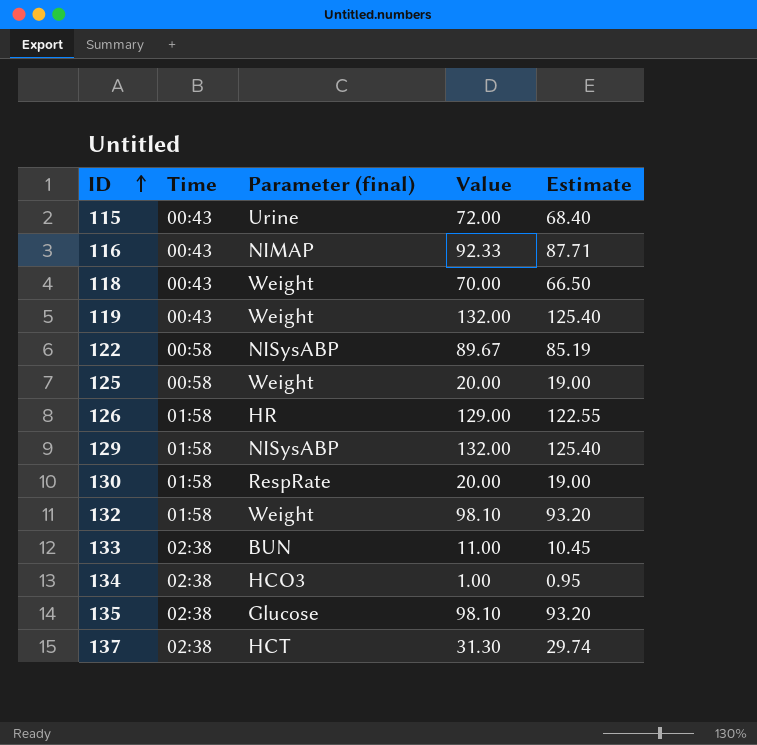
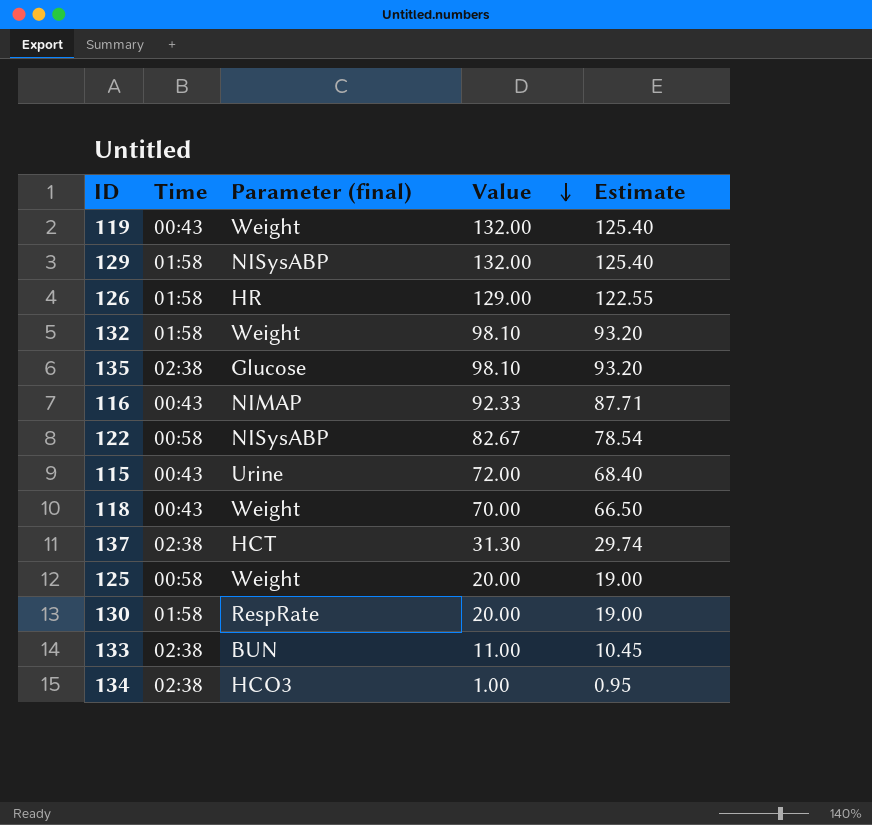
row order: ID ascending -> Value descending
122 | Value: 89.67 -> 82.67
122 | Estimate: 85.19 -> 78.54

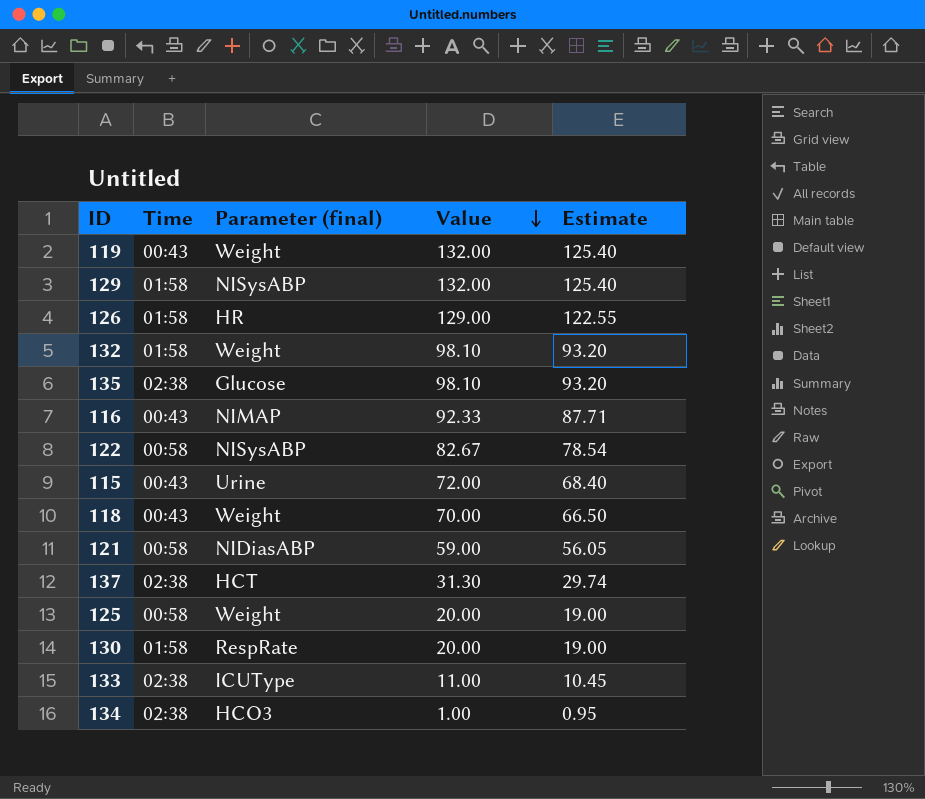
row 121: none -> 00:58 | NIDiasABP | 59.00 | 56.05
133 | Parameter (final): BUN -> ICUType

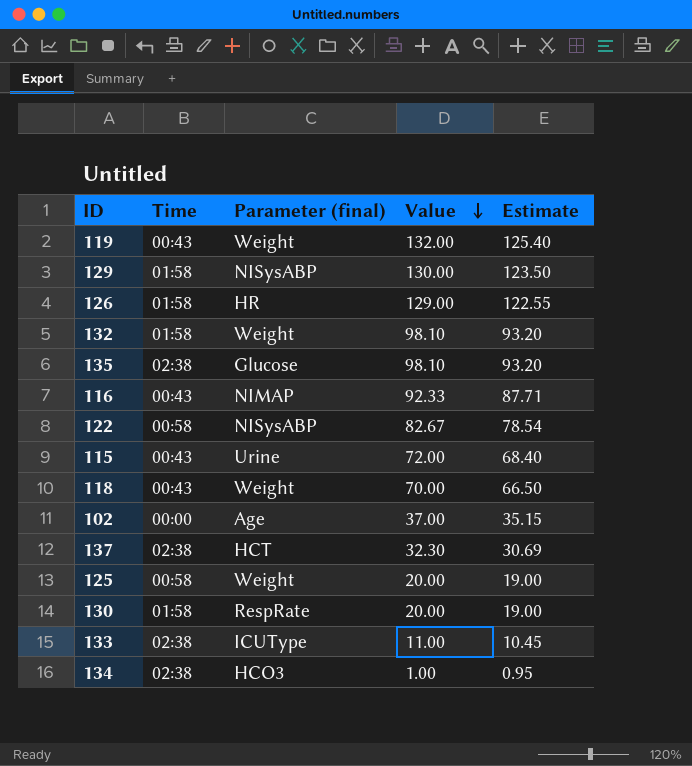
row 121: 00:58 | NIDiasABP | 59.00 | 56.05 -> none
129 | Value: 132.00 -> 130.00
129 | Estimate: 125.40 -> 123.50
row 102: none -> 00:00 | Age | 37.00 | 35.15
137 | Value: 31.30 -> 32.30
137 | Estimate: 29.74 -> 30.69

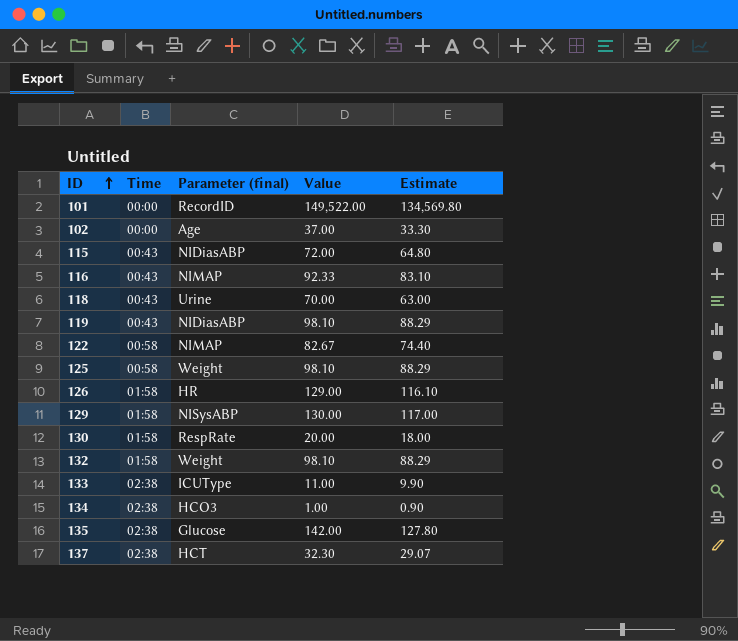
row order: Value descending -> ID ascending
column Estimate | formula: [Value] * 0.95 -> [Value] * 0.9
row 101: none -> 00:00 | RecordID | 149,522.00 | 134,569.80
115 | Parameter (final): Urine -> NIDiasABP
118 | Parameter (final): Weight -> Urine
119 | Parameter (final): Weight -> NIDiasABP
119 | Value: 132.00 -> 98.10
122 | Parameter (final): NISysABP -> NIMAP
125 | Value: 20.00 -> 98.10
135 | Value: 98.10 -> 142.00

